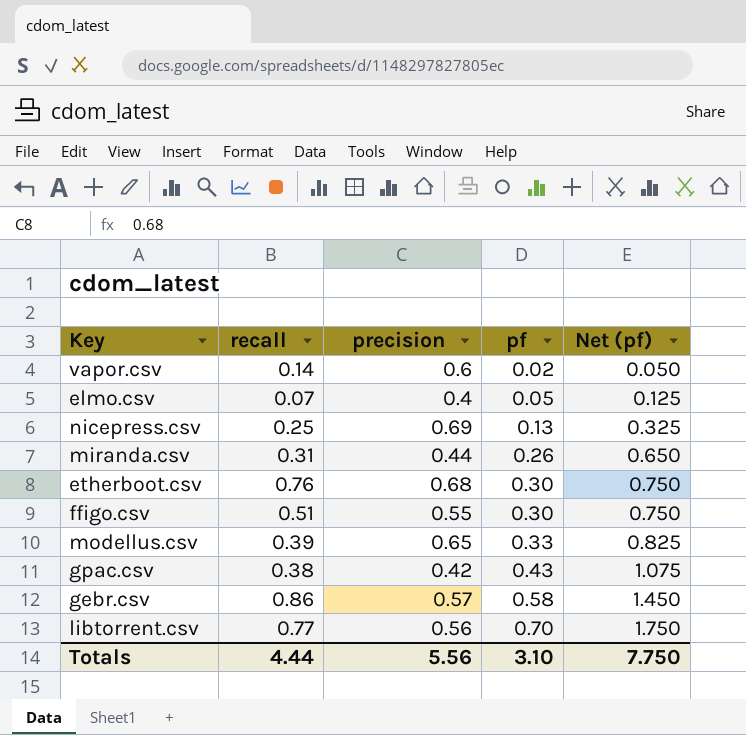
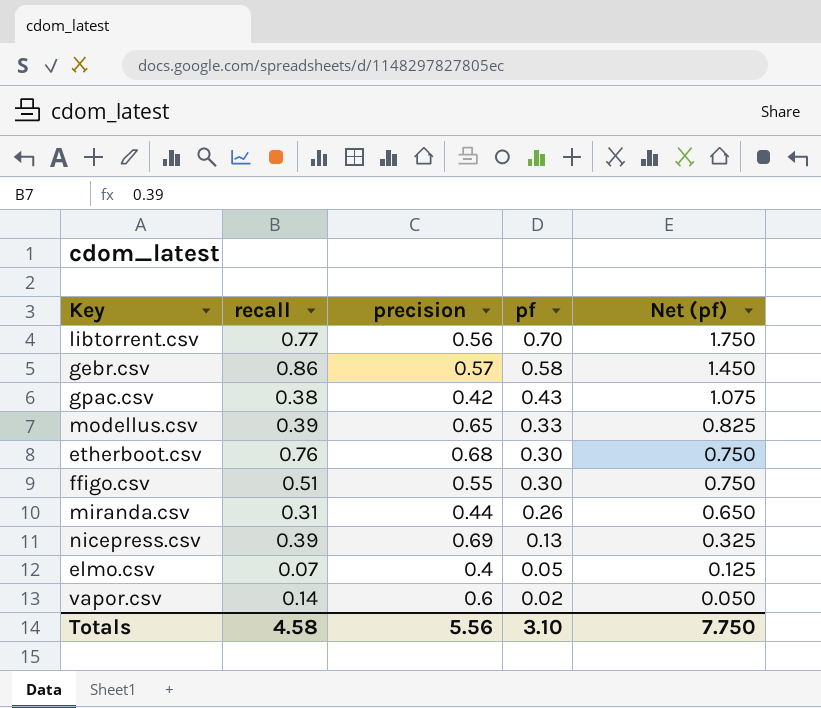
row order: pf ascending -> pf descending
nicepress.csv | recall: 0.25 -> 0.39
Totals | recall: 4.44 -> 4.58

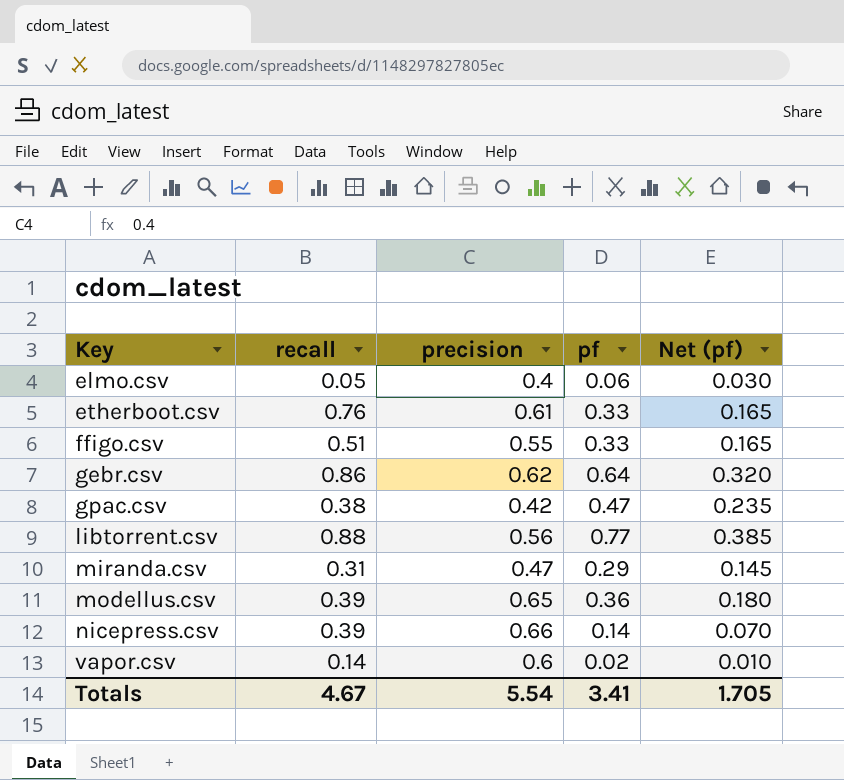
row order: pf descending -> Key ascending
column Net (pf) | formula: [pf] * 2.5 -> [pf] * 0.5
elmo.csv | recall: 0.07 -> 0.05
elmo.csv | pf: 0.05 -> 0.06
etherboot.csv | precision: 0.68 -> 0.61
etherboot.csv | pf: 0.30 -> 0.33
ffigo.csv | pf: 0.30 -> 0.33
gebr.csv | precision: 0.57 -> 0.62
gebr.csv | pf: 0.58 -> 0.64
gpac.csv | pf: 0.43 -> 0.47
libtorrent.csv | recall: 0.77 -> 0.88
libtorrent.csv | pf: 0.70 -> 0.77
miranda.csv | precision: 0.44 -> 0.47
miranda.csv | pf: 0.26 -> 0.29
modellus.csv | pf: 0.33 -> 0.36
nicepress.csv | precision: 0.69 -> 0.66
nicepress.csv | pf: 0.13 -> 0.14
Totals | recall: 4.58 -> 4.67
Totals | precision: 5.56 -> 5.54
Totals | pf: 3.10 -> 3.41
Totals | Net (pf): 7.750 -> 1.705

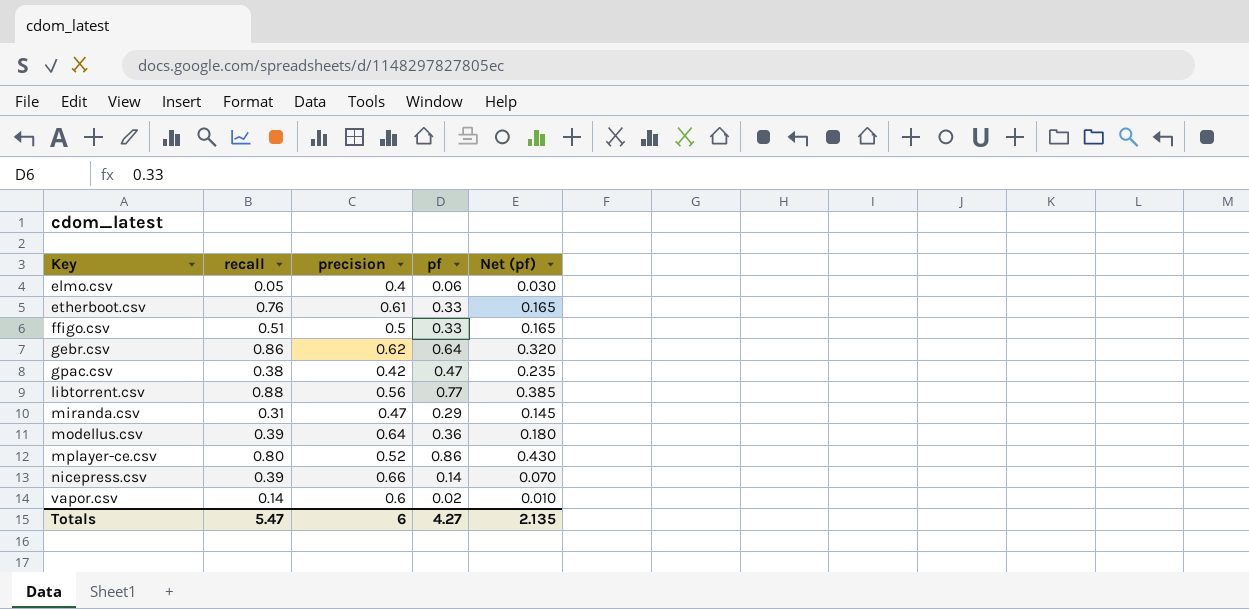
ffigo.csv | precision: 0.55 -> 0.5
modellus.csv | precision: 0.65 -> 0.64
row mplayer-ce.csv: none -> 0.80 | 0.52 | 0.86 | 0.430
Totals | recall: 4.67 -> 5.47
Totals | precision: 5.54 -> 6
Totals | pf: 3.41 -> 4.27
Totals | Net (pf): 1.705 -> 2.135

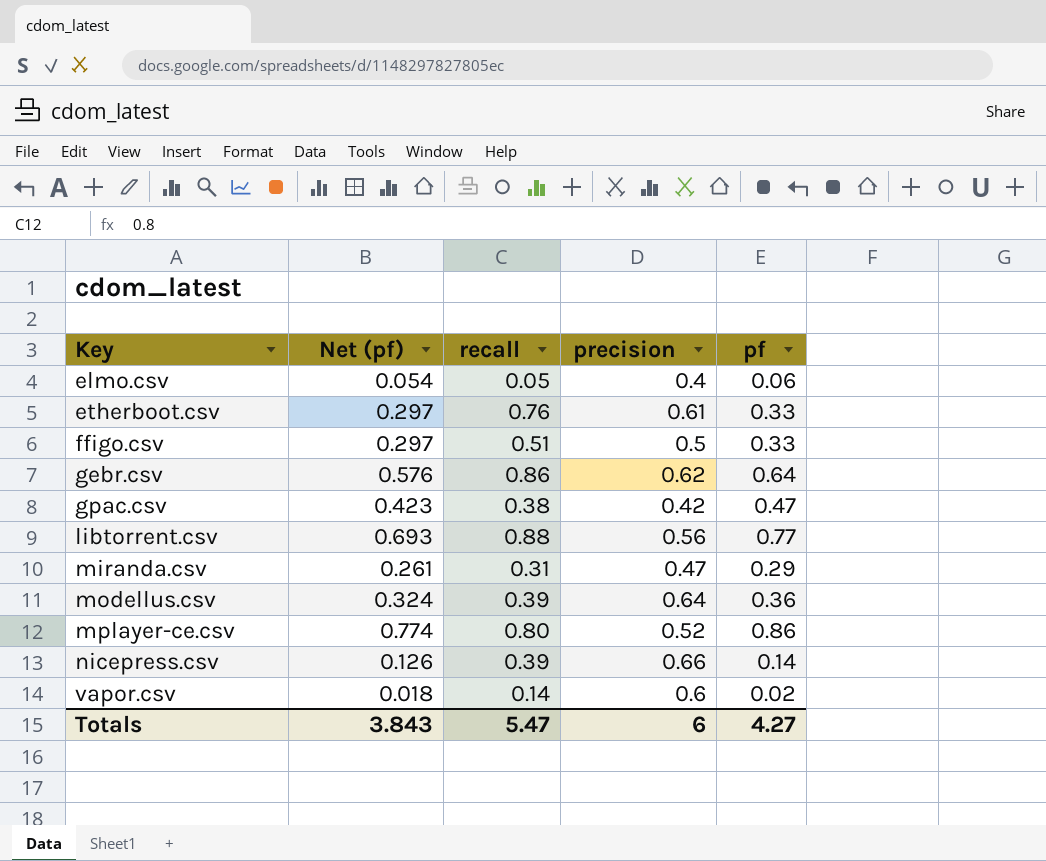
column Net (pf) | formula: [pf] * 0.5 -> [pf] * 0.9
column Net (pf) | position: 5 -> 2
Totals | Net (pf): 2.135 -> 3.843

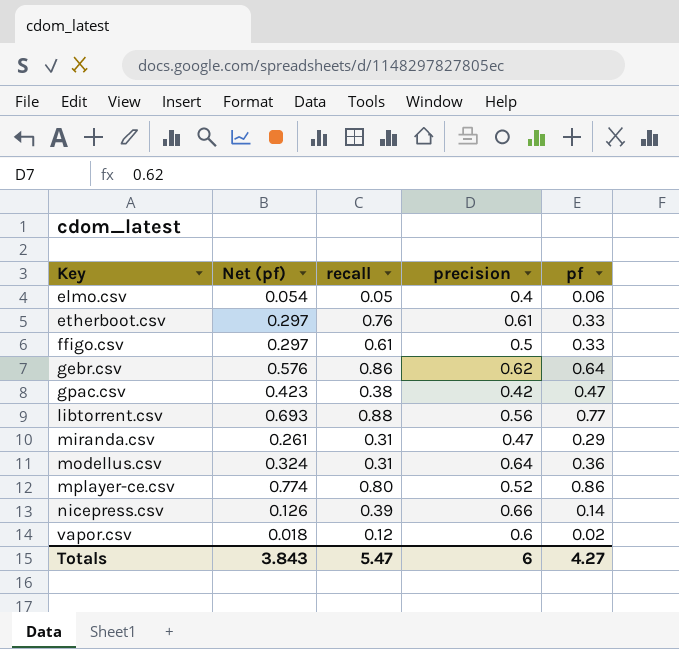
ffigo.csv | recall: 0.51 -> 0.61
modellus.csv | recall: 0.39 -> 0.31
vapor.csv | recall: 0.14 -> 0.12

